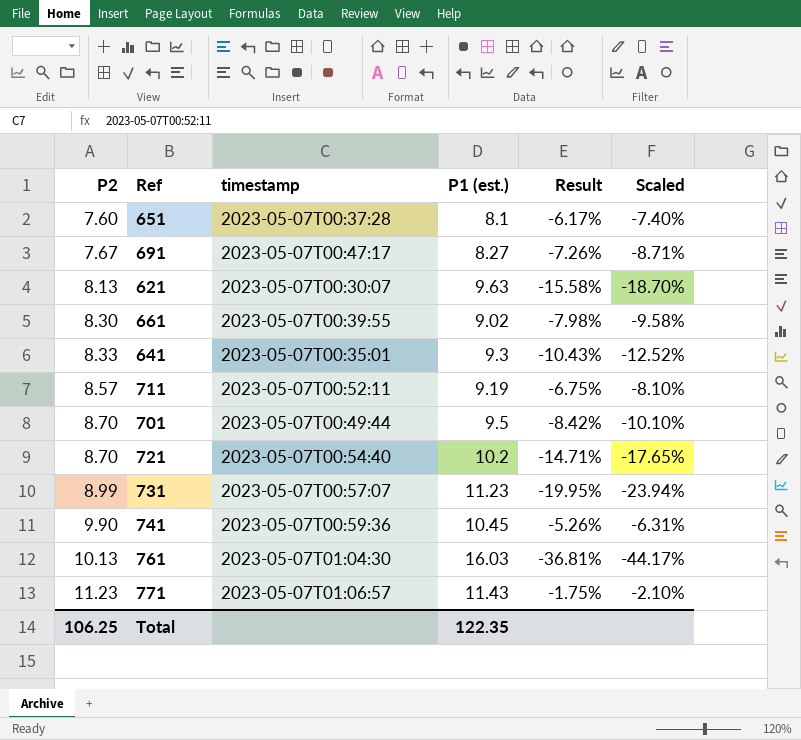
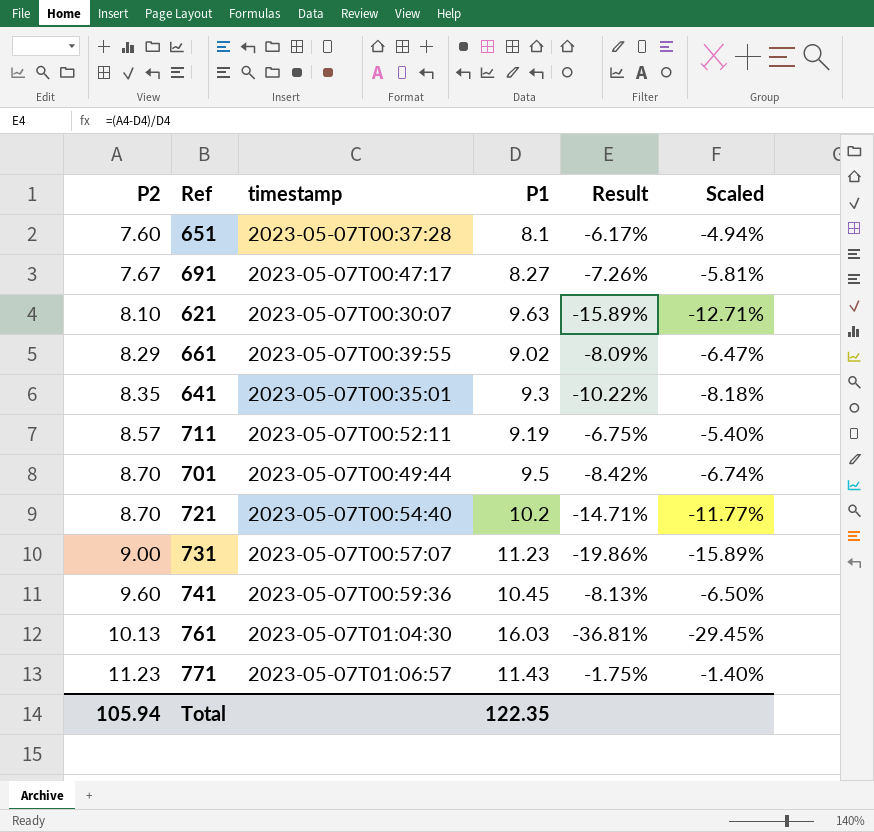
column name: P1 (est.) -> P1
column Scaled | formula: [Result] * 1.2 -> [Result] * 0.8
621 | P2: 8.13 -> 8.10
621 | Result: -15.58% -> -15.89%
661 | P2: 8.30 -> 8.29
661 | Result: -7.98% -> -8.09%
641 | P2: 8.33 -> 8.35
641 | Result: -10.43% -> -10.22%
731 | P2: 8.99 -> 9.00
731 | Result: -19.95% -> -19.86%
741 | P2: 9.90 -> 9.60
741 | Result: -5.26% -> -8.13%
Total | P2: 106.25 -> 105.94

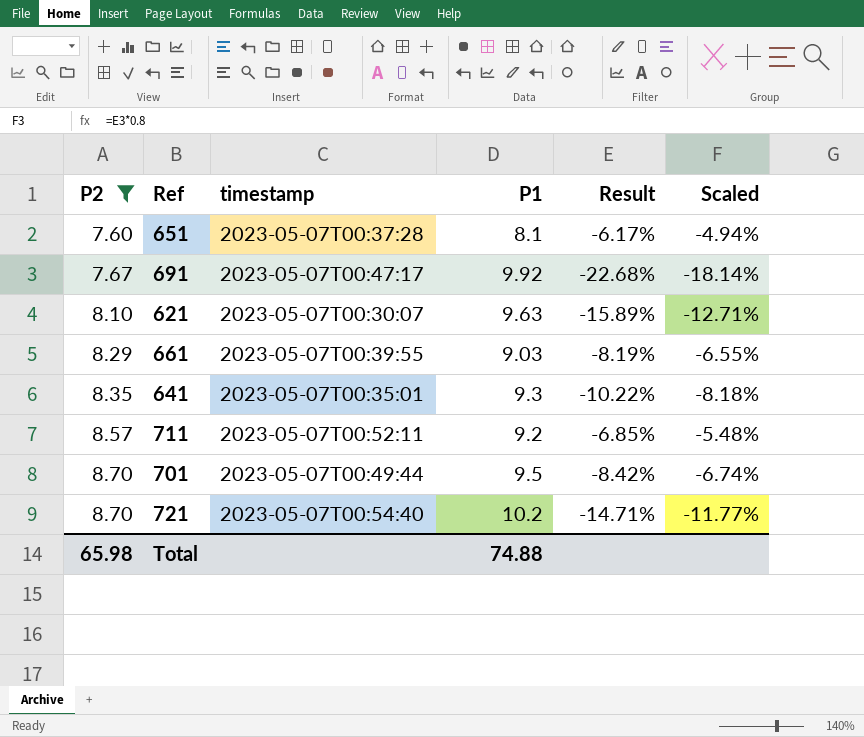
filter: none -> P2 <= 8.70
691 | P1: 8.27 -> 9.92
691 | Result: -7.26% -> -22.68%
691 | Scaled: -5.81% -> -18.14%
661 | P1: 9.02 -> 9.03
661 | Result: -8.09% -> -8.19%
661 | Scaled: -6.47% -> -6.55%
711 | P1: 9.19 -> 9.2
711 | Result: -6.75% -> -6.85%
711 | Scaled: -5.40% -> -5.48%
Total | P2: 105.94 -> 65.98
Total | P1: 122.35 -> 74.88

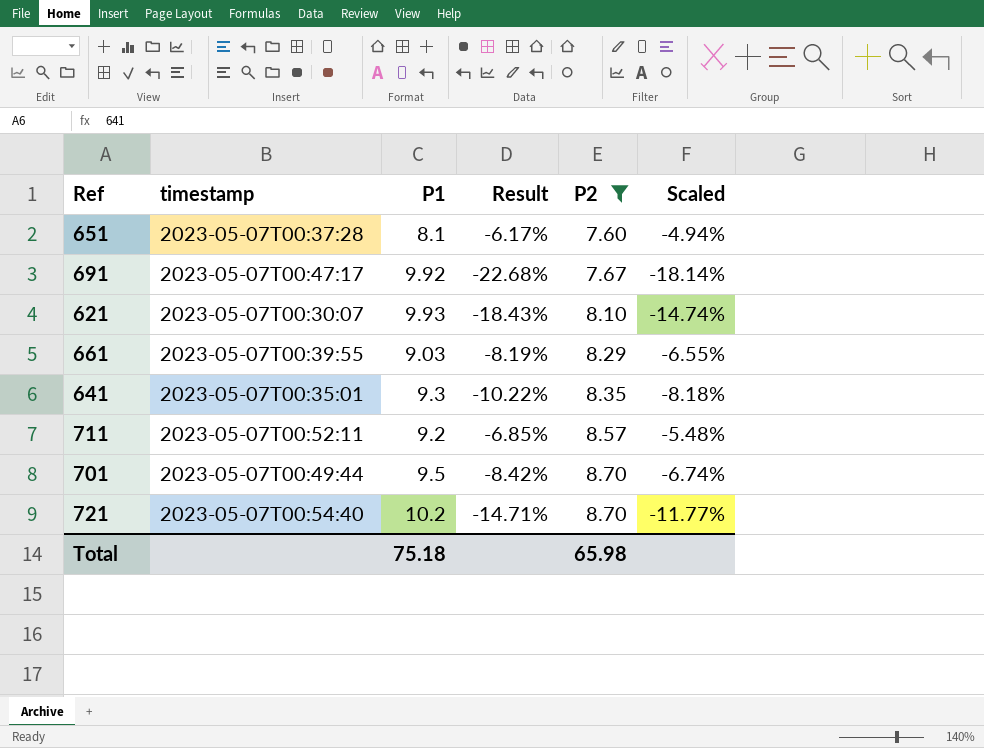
column P2 | position: 1 -> 5
621 | P1: 9.63 -> 9.93
621 | Result: -15.89% -> -18.43%
621 | Scaled: -12.71% -> -14.74%
Total | P1: 74.88 -> 75.18

